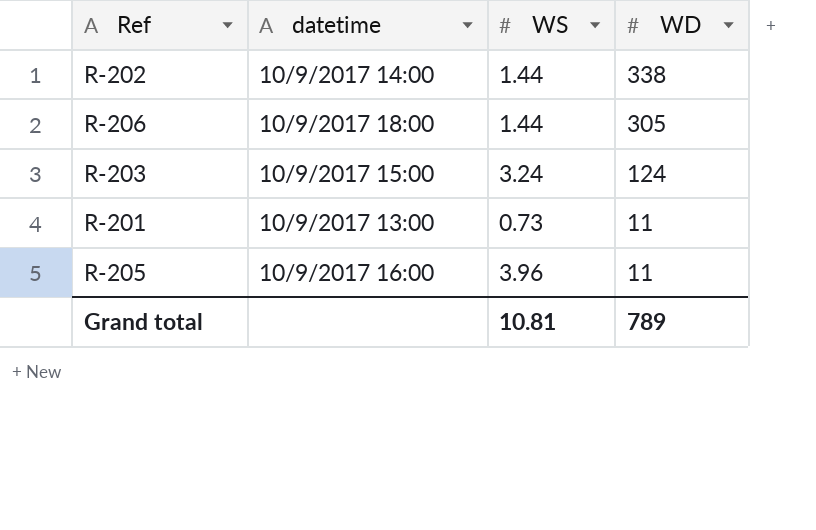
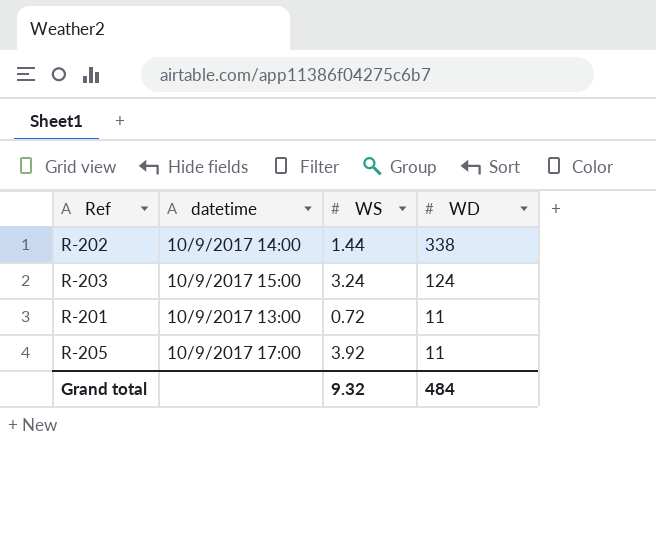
row R-206: 10/9/2017 18:00 | 1.44 | 305 -> none
R-201 | WS: 0.73 -> 0.72
R-205 | datetime: 10/9/2017 16:00 -> 10/9/2017 17:00
R-205 | WS: 3.96 -> 3.92
Grand total | WS: 10.81 -> 9.32
Grand total | WD: 789 -> 484

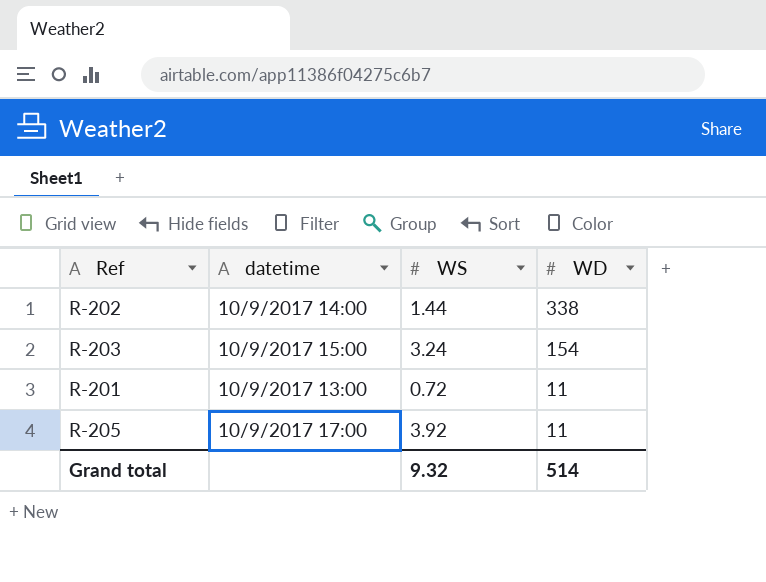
R-203 | WD: 124 -> 154
Grand total | WD: 484 -> 514

